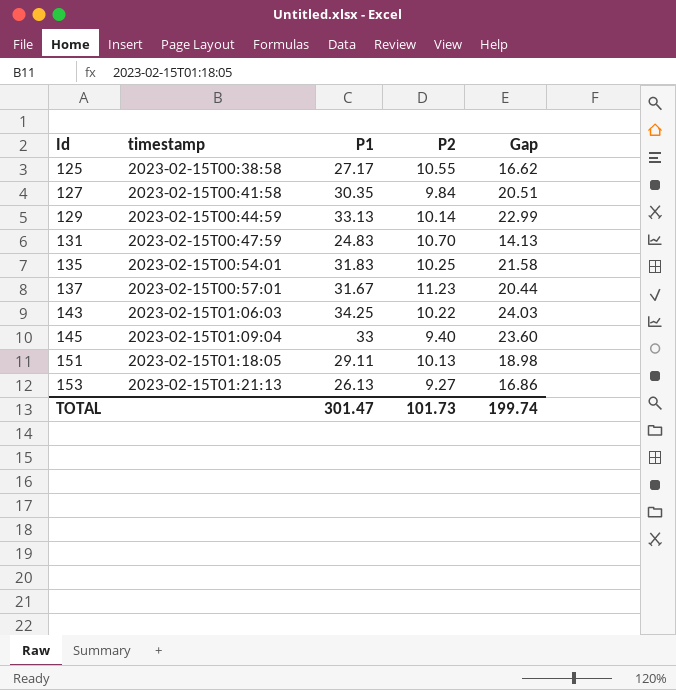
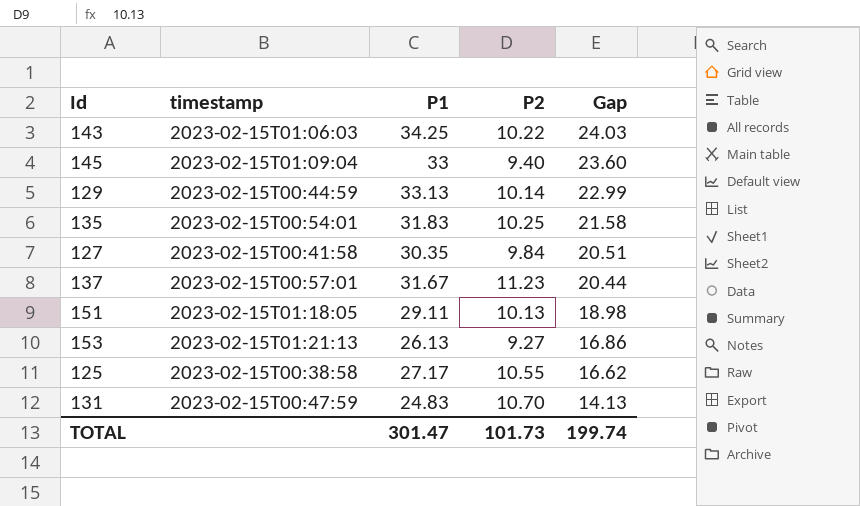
row order: Id ascending -> Gap descending

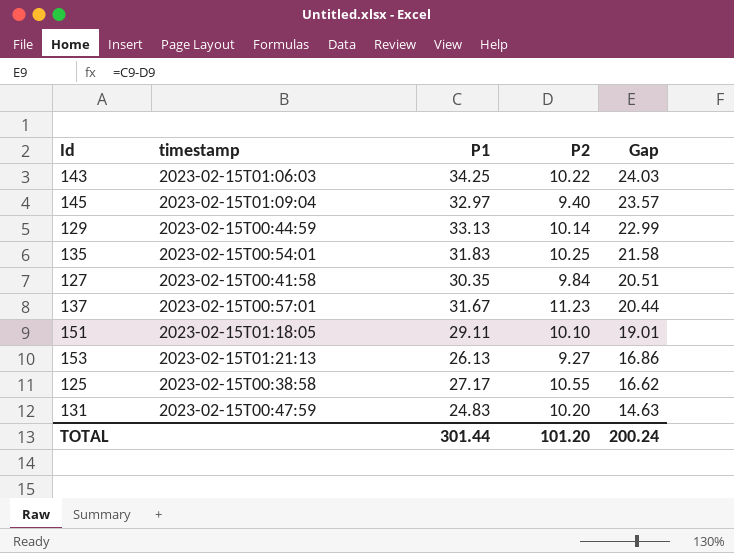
145 | P1: 33 -> 32.97
145 | Gap: 23.60 -> 23.57
151 | P2: 10.13 -> 10.10
151 | Gap: 18.98 -> 19.01
131 | P2: 10.70 -> 10.20
131 | Gap: 14.13 -> 14.63
TOTAL | P1: 301.47 -> 301.44
TOTAL | P2: 101.73 -> 101.20
TOTAL | Gap: 199.74 -> 200.24

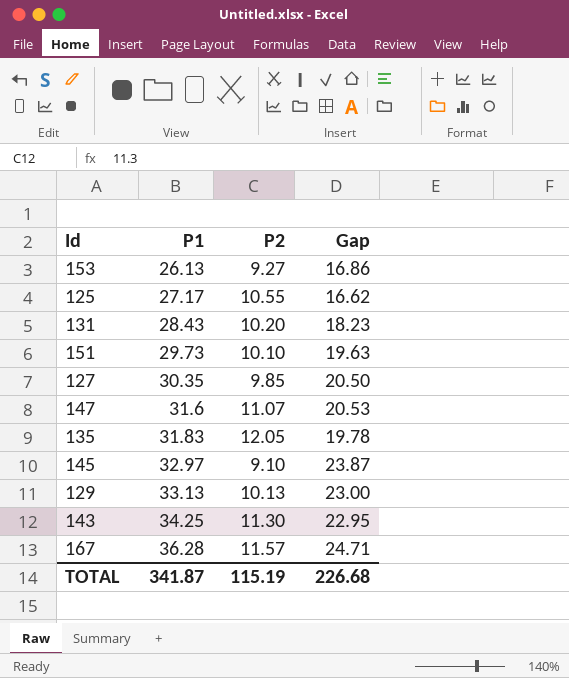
row order: Gap descending -> P1 ascending
column timestamp | position: 2 -> none
row 137: 2023-02-15T00:57:01 | 31.67 | 11.23 | 20.44 -> none
131 | P1: 24.83 -> 28.43
131 | Gap: 14.63 -> 18.23
151 | P1: 29.11 -> 29.73
151 | Gap: 19.01 -> 19.63
127 | P2: 9.84 -> 9.85
127 | Gap: 20.51 -> 20.50
row 147: none -> 31.6 | 11.07 | 20.53
135 | P2: 10.25 -> 12.05
135 | Gap: 21.58 -> 19.78
145 | P2: 9.40 -> 9.10
145 | Gap: 23.57 -> 23.87
129 | P2: 10.14 -> 10.13
129 | Gap: 22.99 -> 23.00
143 | P2: 10.22 -> 11.30
143 | Gap: 24.03 -> 22.95
row 167: none -> 36.28 | 11.57 | 24.71
TOTAL | P1: 301.44 -> 341.87
TOTAL | P2: 101.20 -> 115.19
TOTAL | Gap: 200.24 -> 226.68

